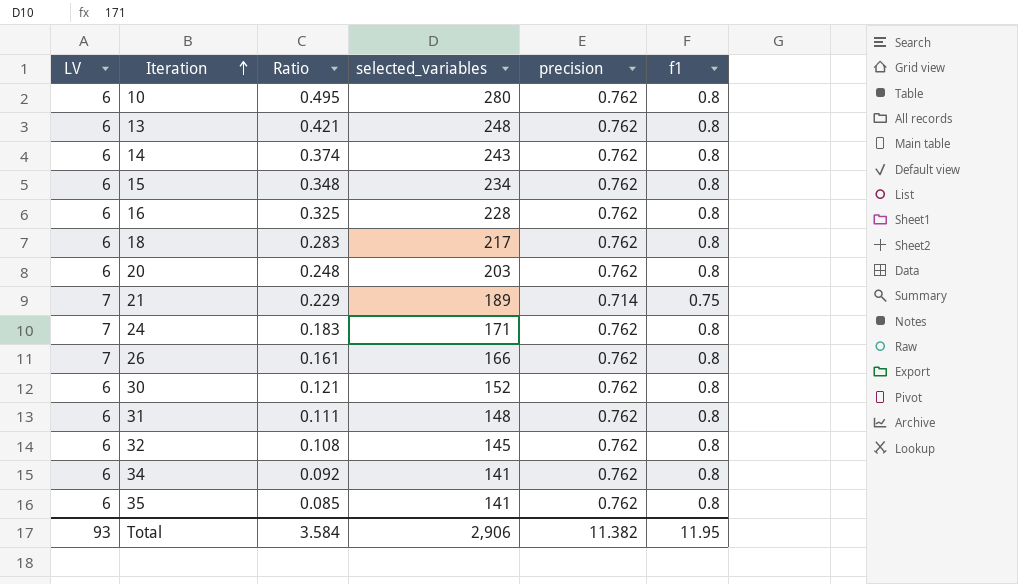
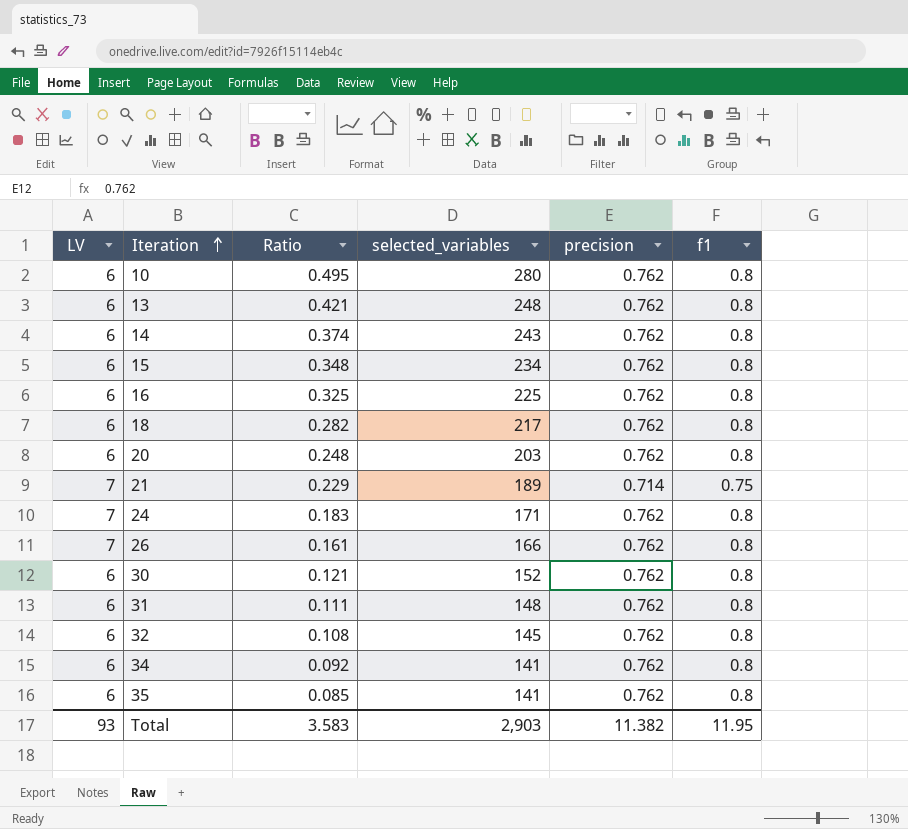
16 | selected_variables: 228 -> 225
18 | Ratio: 0.283 -> 0.282
Total | Ratio: 3.584 -> 3.583
Total | selected_variables: 2,906 -> 2,903

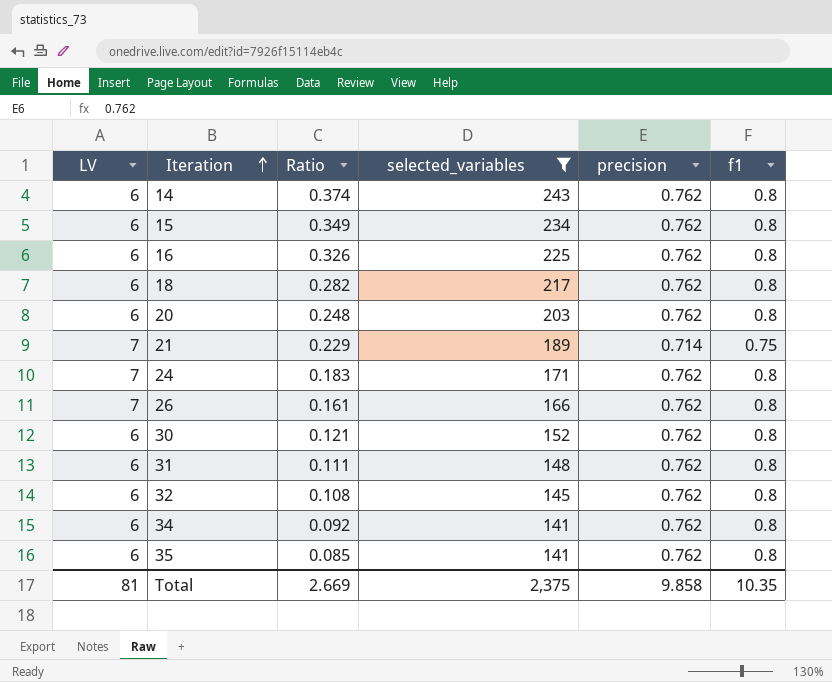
filter: none -> selected_variables <= 243
15 | Ratio: 0.348 -> 0.349
16 | Ratio: 0.325 -> 0.326
Total | LV: 93 -> 81
Total | Ratio: 3.583 -> 2.669
Total | selected_variables: 2,903 -> 2,375
Total | precision: 11.382 -> 9.858
Total | f1: 11.95 -> 10.35

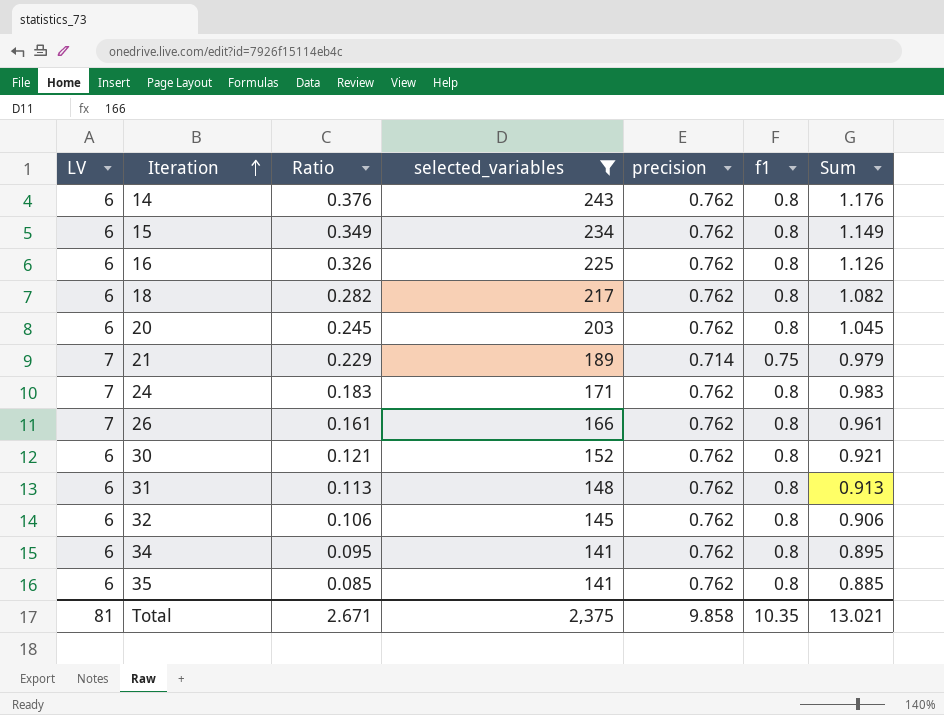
column Sum | formula: none -> [Ratio] + [f1]
14 | Ratio: 0.374 -> 0.376
20 | Ratio: 0.248 -> 0.245
31 | Ratio: 0.111 -> 0.113
32 | Ratio: 0.108 -> 0.106
34 | Ratio: 0.092 -> 0.095
Total | Ratio: 2.669 -> 2.671

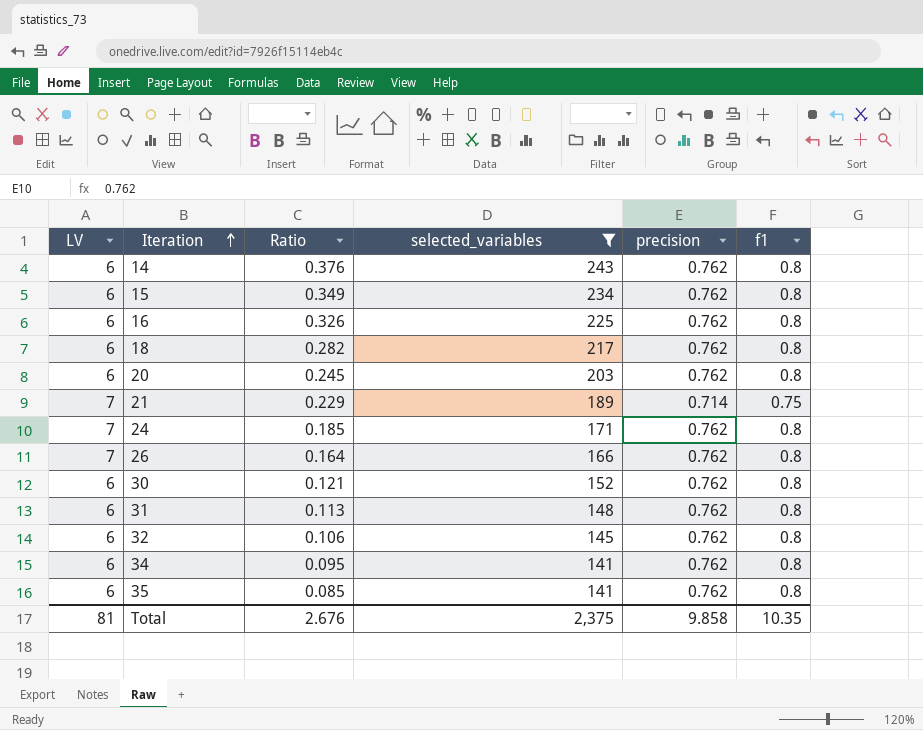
column Sum | formula: [Ratio] + [f1] -> none
24 | Ratio: 0.183 -> 0.185
26 | Ratio: 0.161 -> 0.164
Total | Ratio: 2.671 -> 2.676

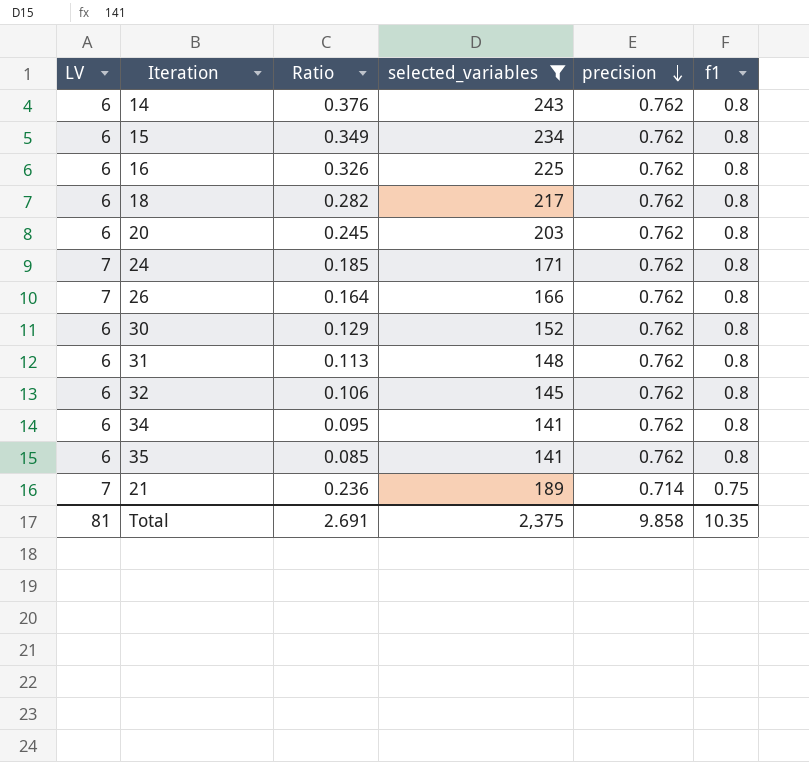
row order: Iteration ascending -> precision descending
30 | Ratio: 0.121 -> 0.129
21 | Ratio: 0.229 -> 0.236
Total | Ratio: 2.676 -> 2.691

